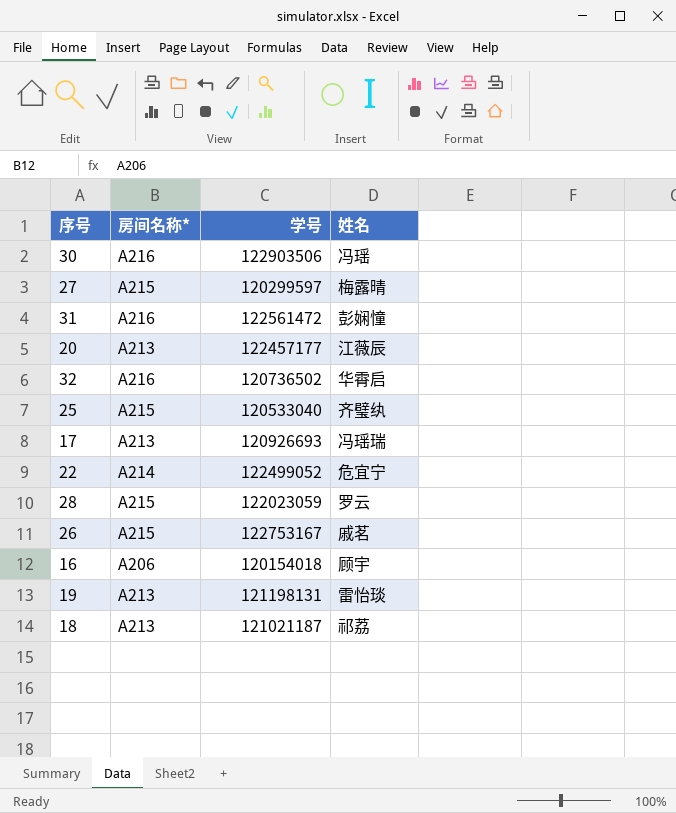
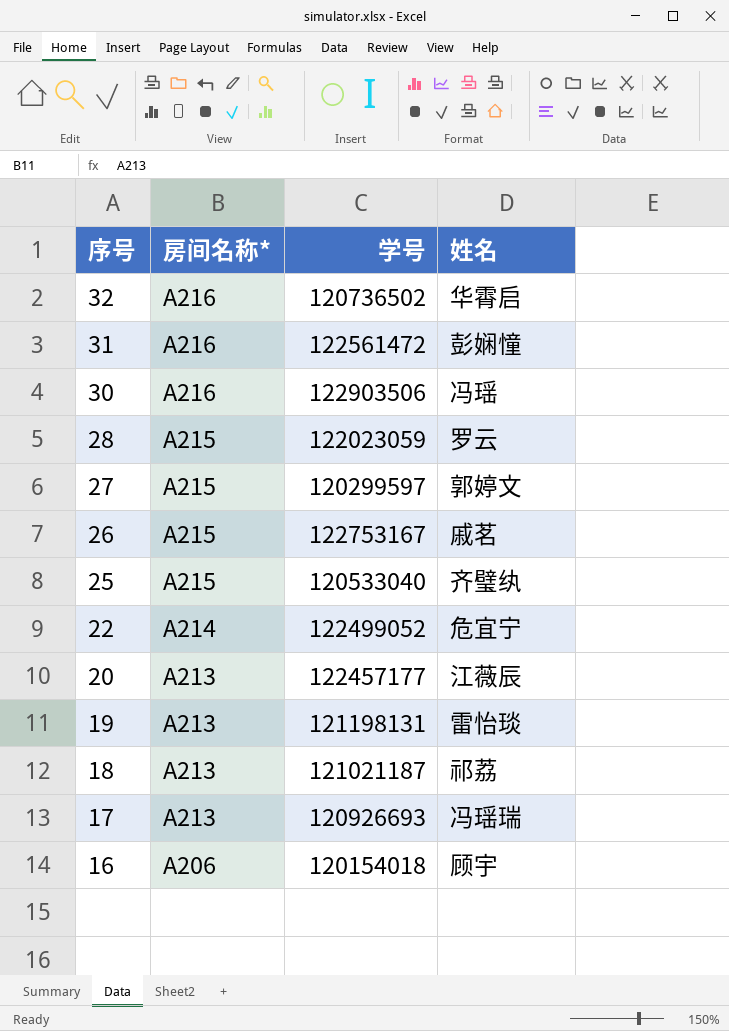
row order: none -> 序号 descending
27 | 姓名: 梅露晴 -> 郭婷文

